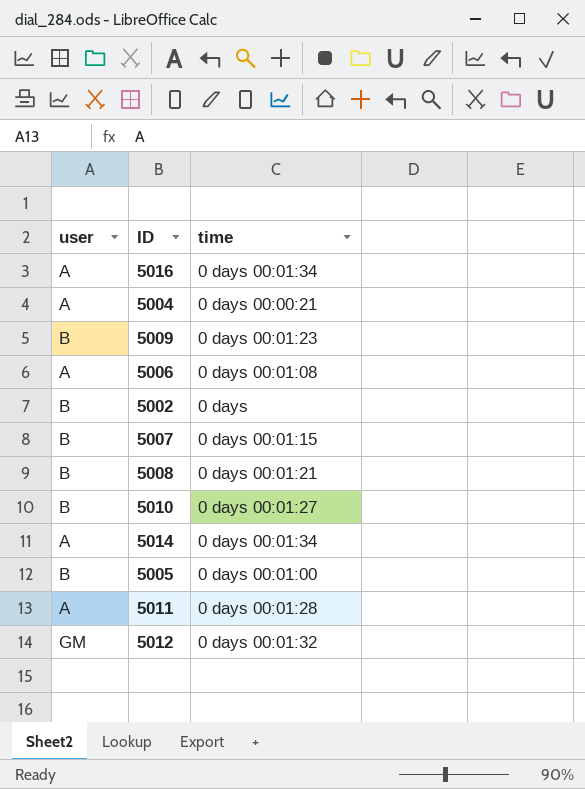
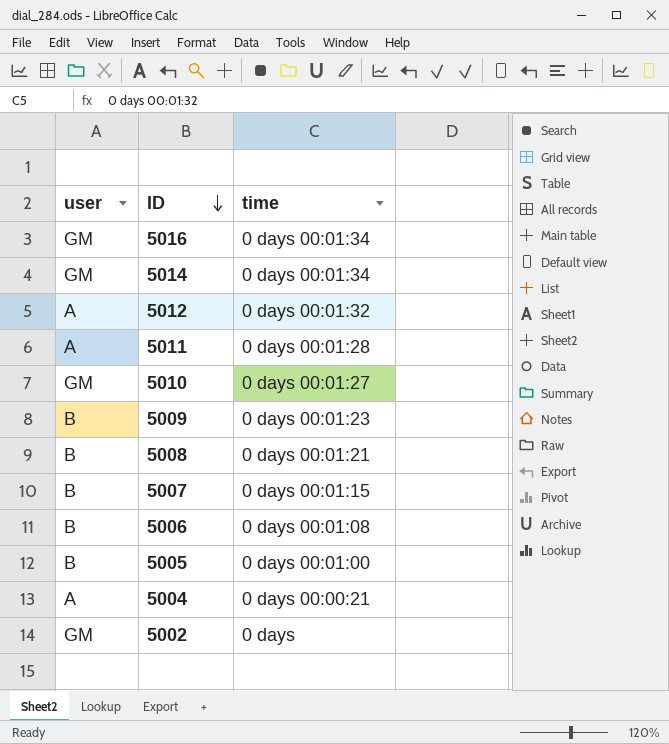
row order: none -> ID descending
5016 | user: A -> GM
5014 | user: A -> GM
5012 | user: GM -> A
5010 | user: B -> GM
5006 | user: A -> B
5002 | user: B -> GM

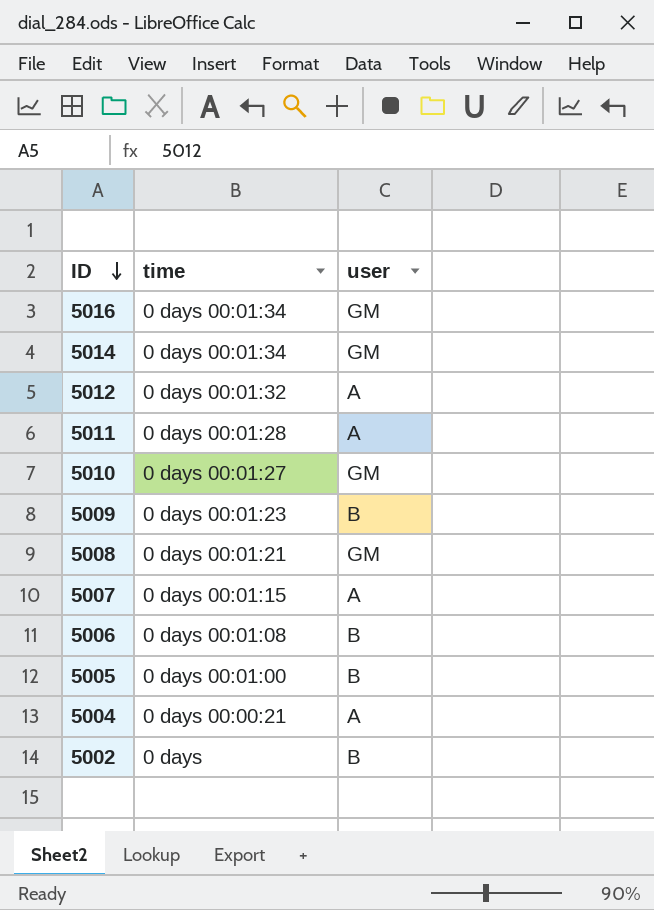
column user | position: 1 -> 3
5008 | user: B -> GM
5007 | user: B -> A
5002 | user: GM -> B

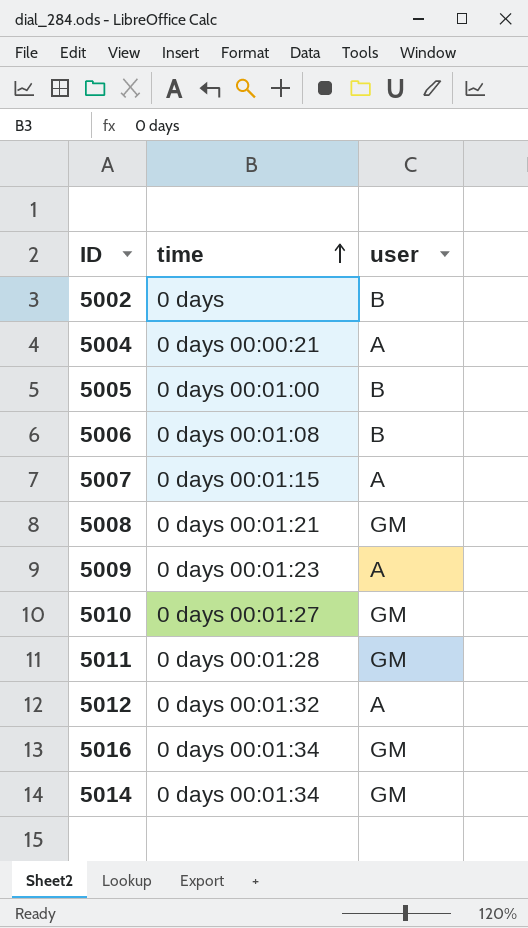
row order: ID descending -> time ascending
5009 | user: B -> A
5011 | user: A -> GM

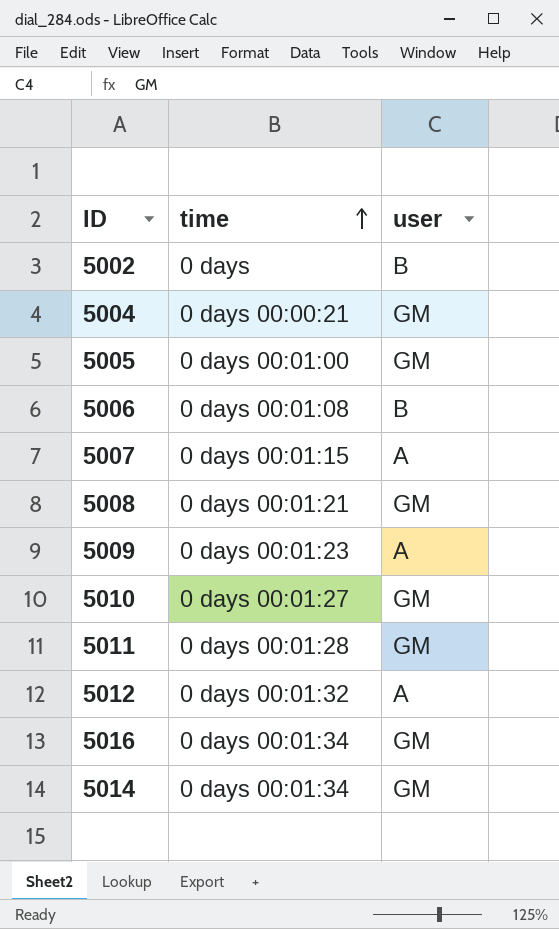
5004 | user: A -> GM
5005 | user: B -> GM

